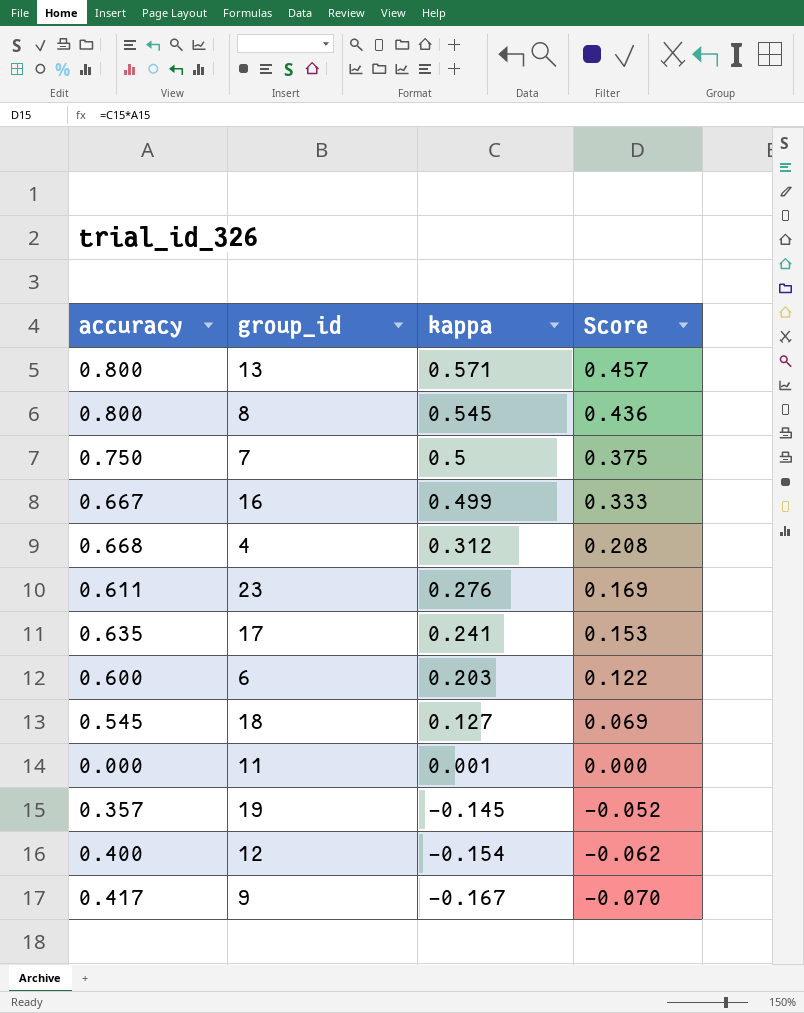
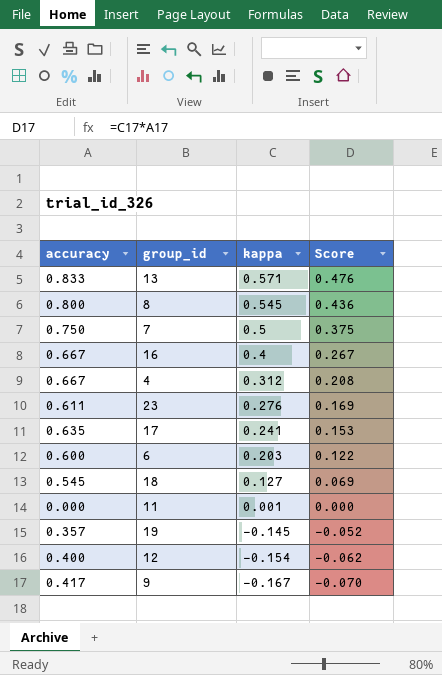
13 | accuracy: 0.800 -> 0.833
13 | Score: 0.457 -> 0.476
16 | kappa: 0.499 -> 0.4
16 | Score: 0.333 -> 0.267
4 | accuracy: 0.668 -> 0.667

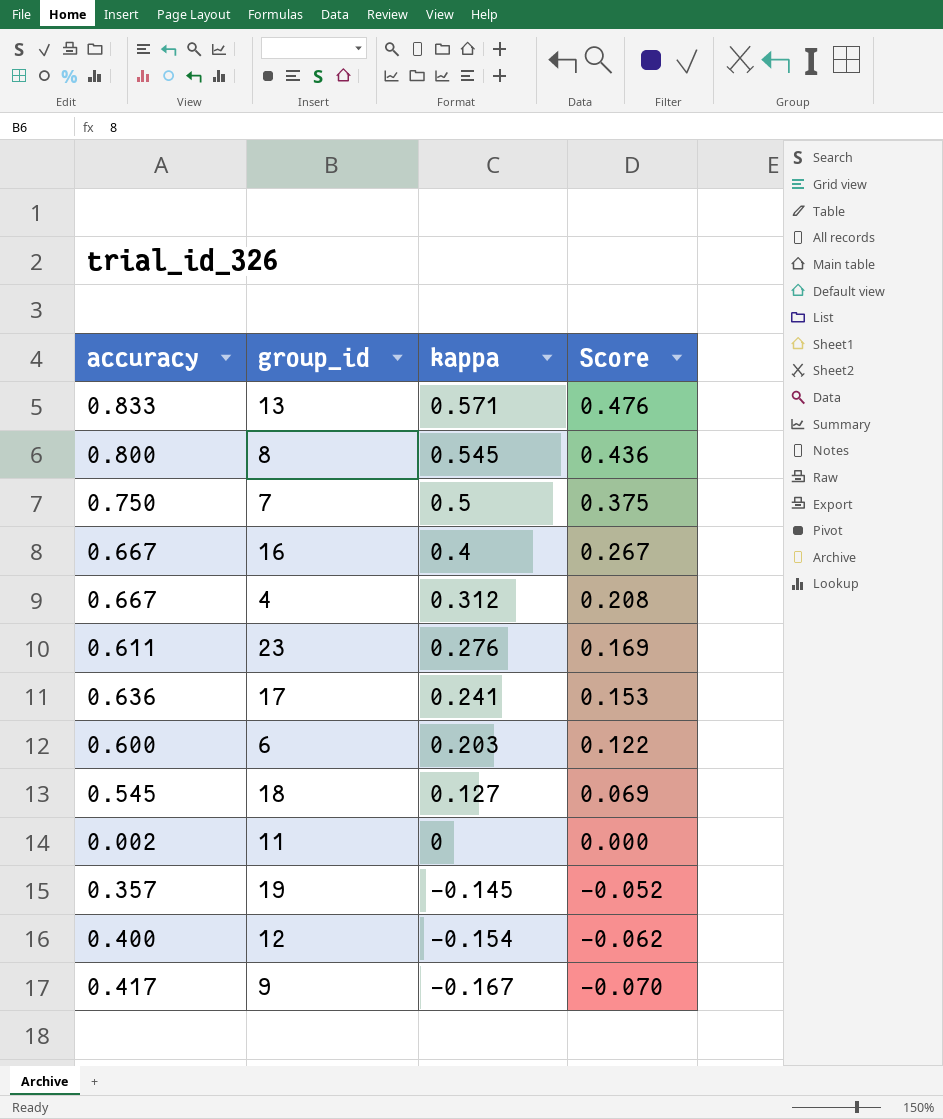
17 | accuracy: 0.635 -> 0.636
11 | accuracy: 0.000 -> 0.002
11 | kappa: 0.001 -> 0

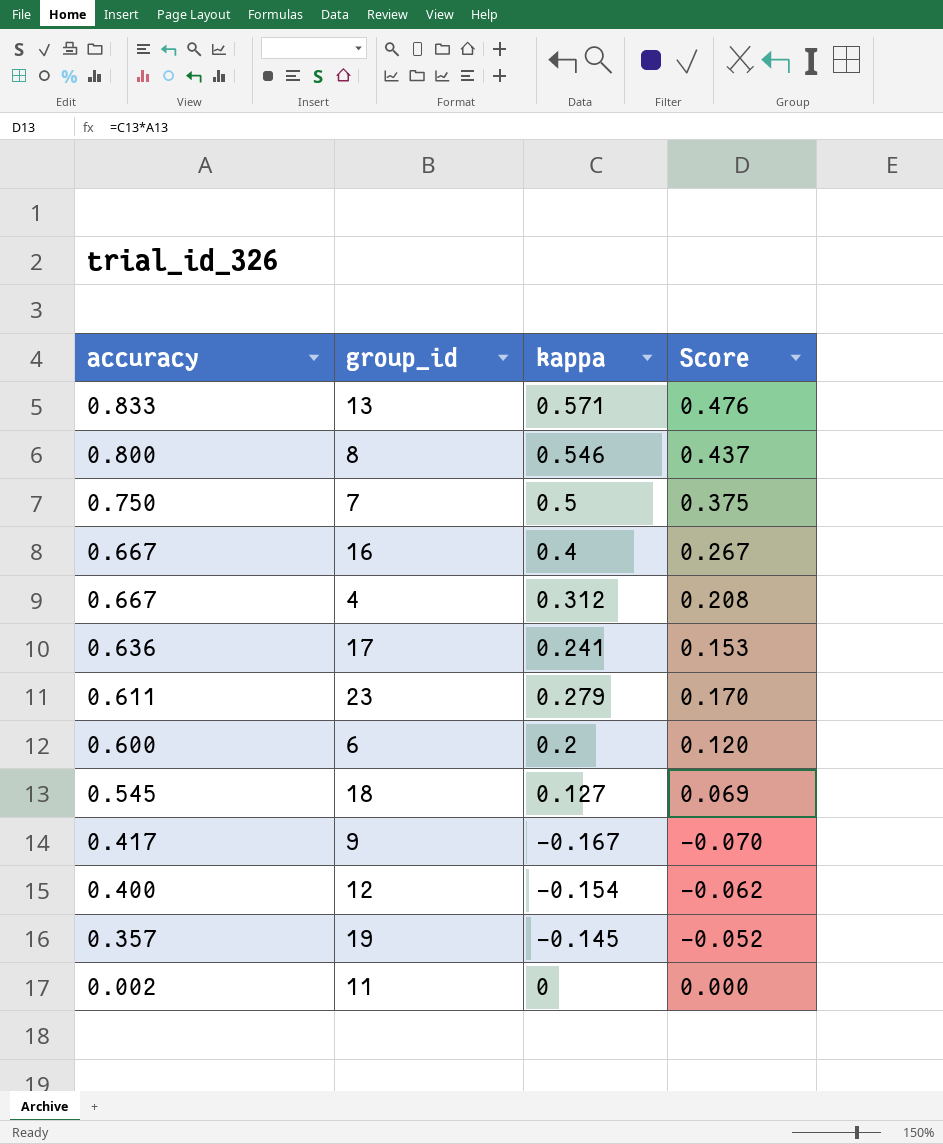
row order: kappa descending -> accuracy descending
8 | kappa: 0.545 -> 0.546
8 | Score: 0.436 -> 0.437
23 | kappa: 0.276 -> 0.279
23 | Score: 0.169 -> 0.170
6 | kappa: 0.203 -> 0.2
6 | Score: 0.122 -> 0.120

